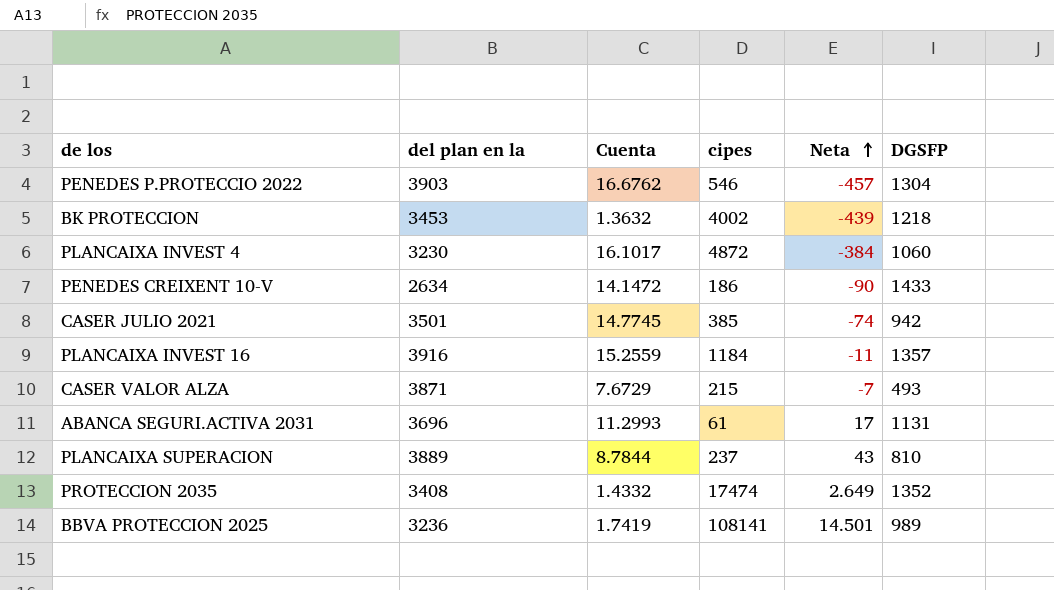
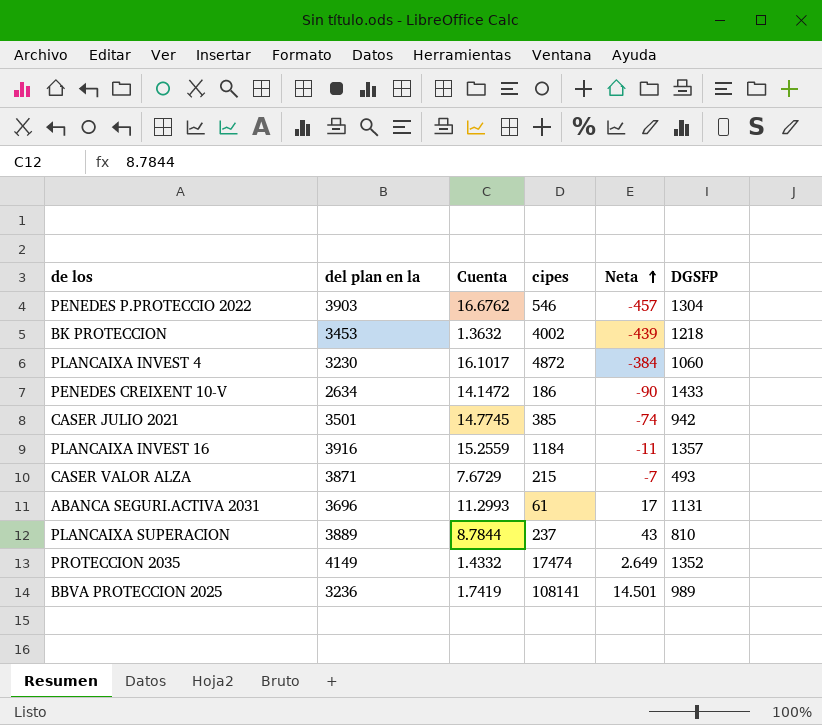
PROTECCION 2035 | del plan en la: 3408 -> 4149

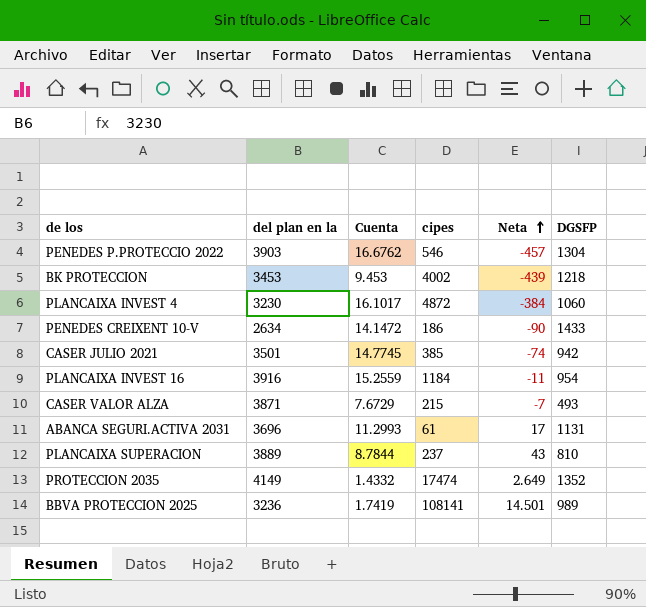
BK PROTECCION | Cuenta: 1.3632 -> 9.453
PLANCAIXA INVEST 16 | DGSFP: 1357 -> 954

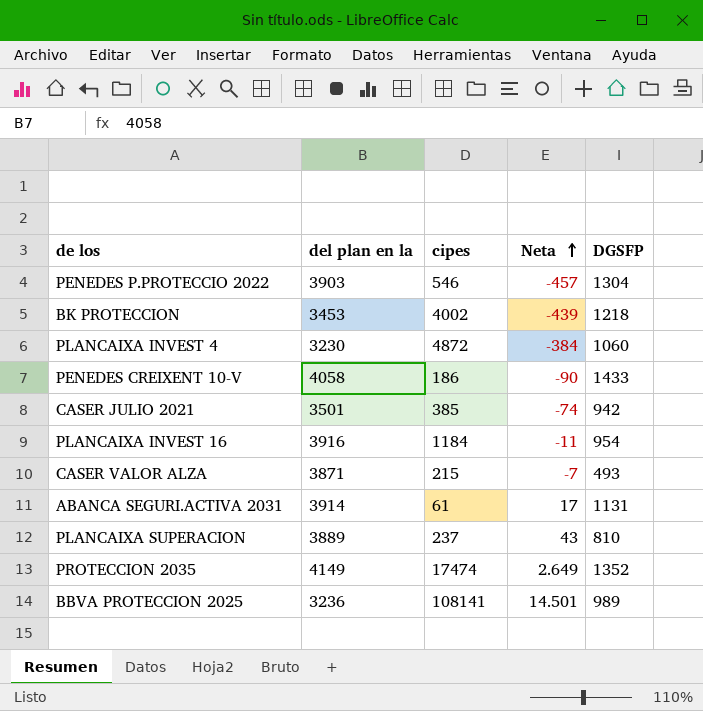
column Cuenta | position: 3 -> none
PENEDES CREIXENT 10-V | del plan en la: 2634 -> 4058
ABANCA SEGURI.ACTIVA 2031 | del plan en la: 3696 -> 3914

